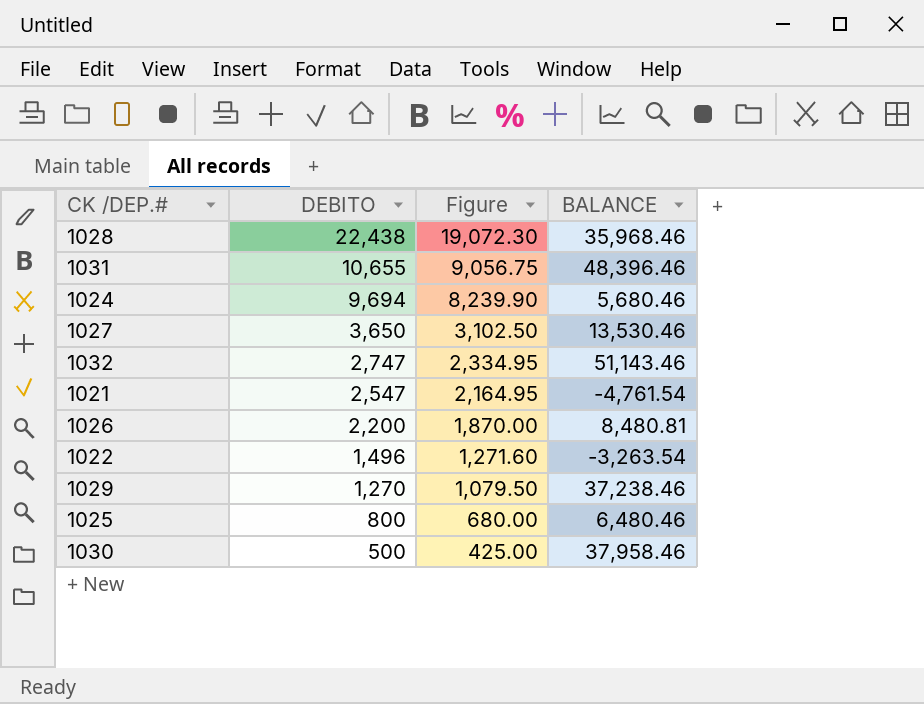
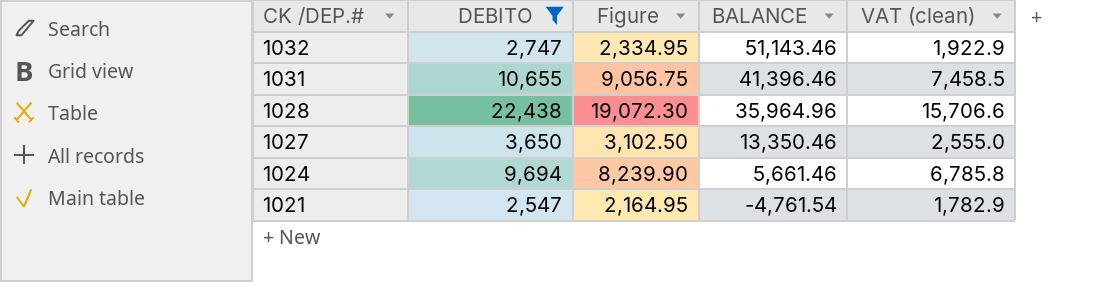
filter: none -> DEBITO >= 2,547
row order: DEBITO descending -> CK /DEP.# descending
column VAT (clean) | formula: none -> [DEBITO] * 0.7
1031 | BALANCE: 48,396.46 -> 41,396.46
1028 | BALANCE: 35,968.46 -> 35,964.96
1027 | BALANCE: 13,530.46 -> 13,350.46
1024 | BALANCE: 5,680.46 -> 5,661.46

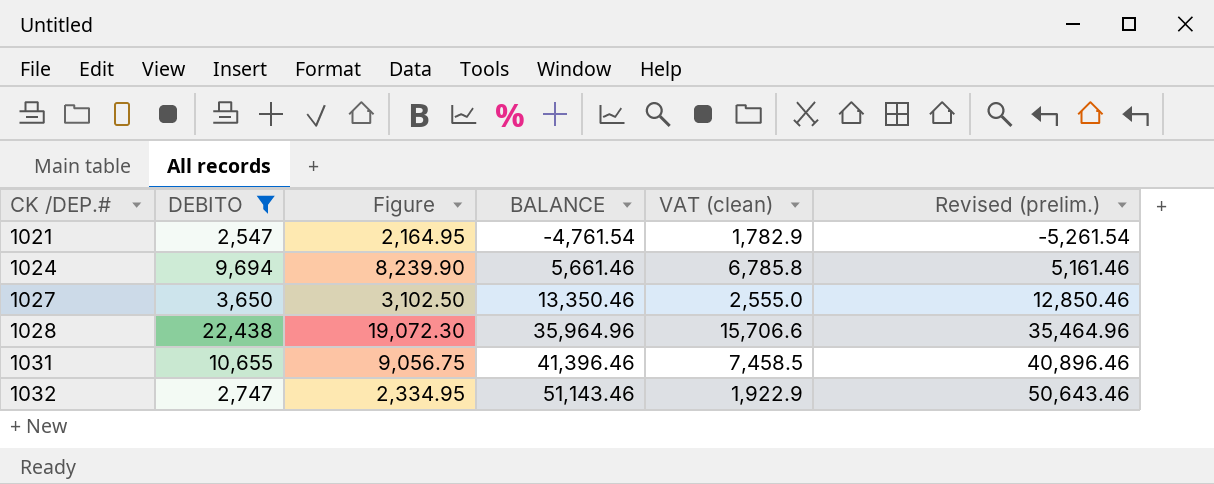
row order: CK /DEP.# descending -> CK /DEP.# ascending
column Revised (prelim.) | formula: none -> [BALANCE] - 500

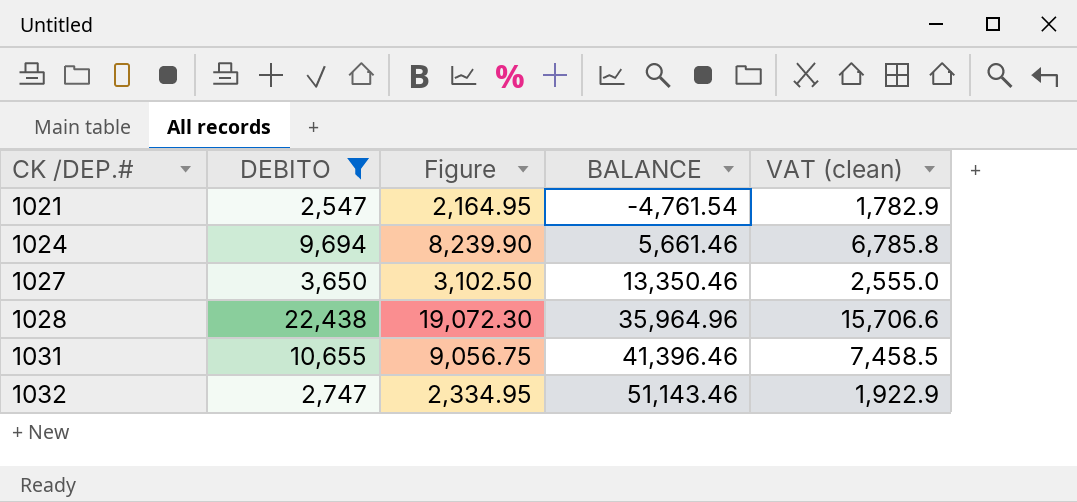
column Revised (prelim.) | formula: [BALANCE] - 500 -> none

